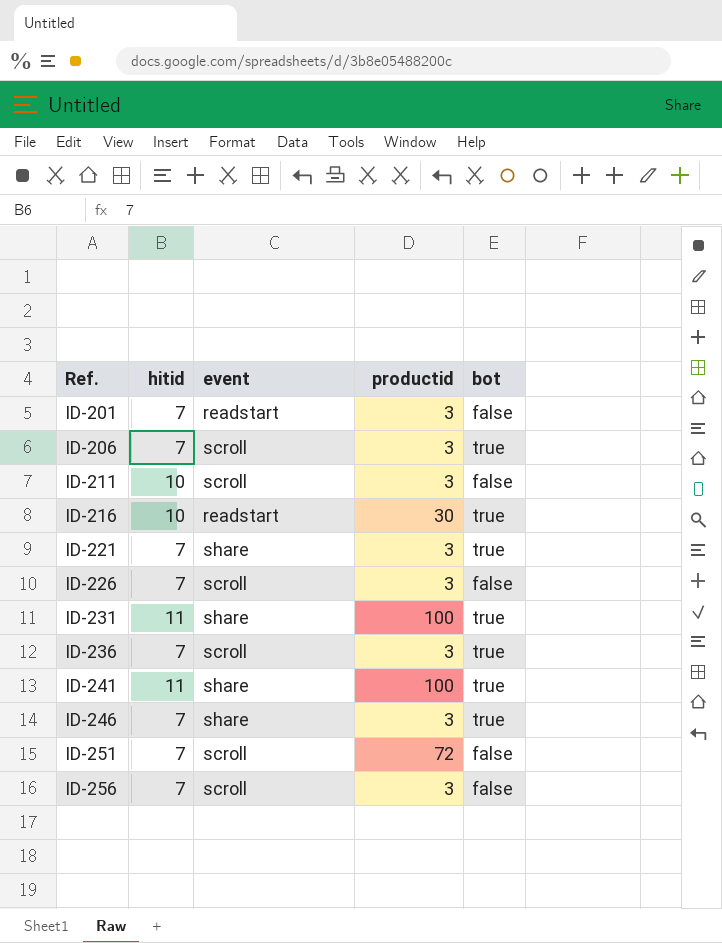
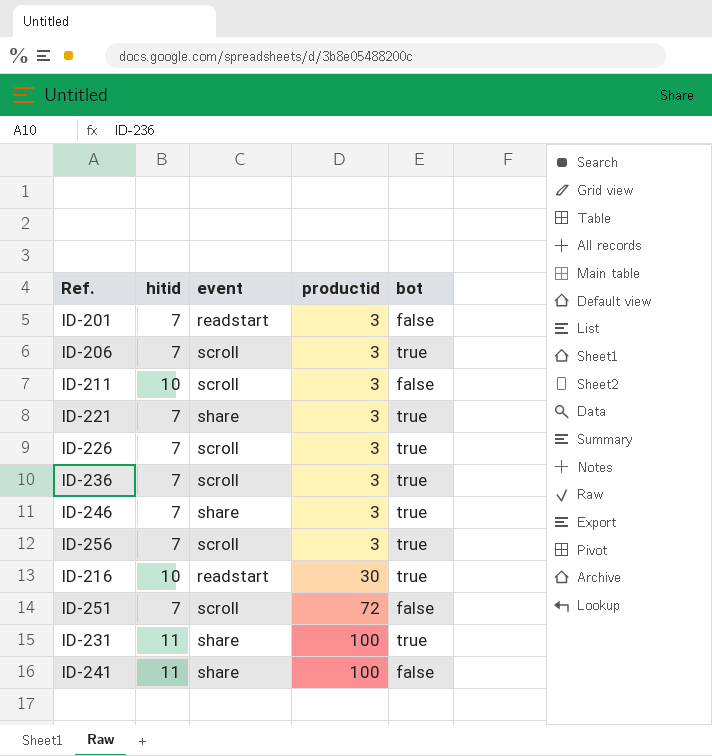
row order: Ref. ascending -> productid ascending
ID-226 | bot: false -> true
ID-256 | bot: false -> true
ID-241 | bot: true -> false

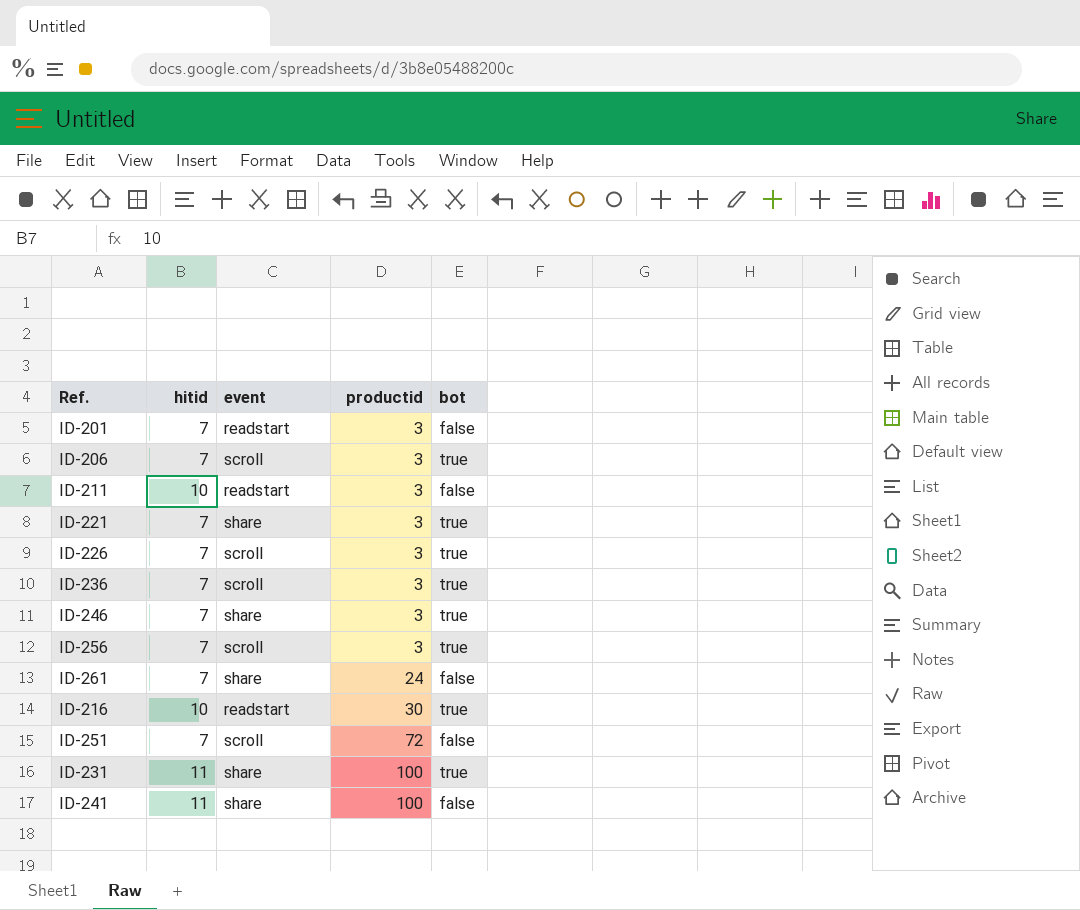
ID-211 | event: scroll -> readstart
row ID-261: none -> 7 | share | 24 | false

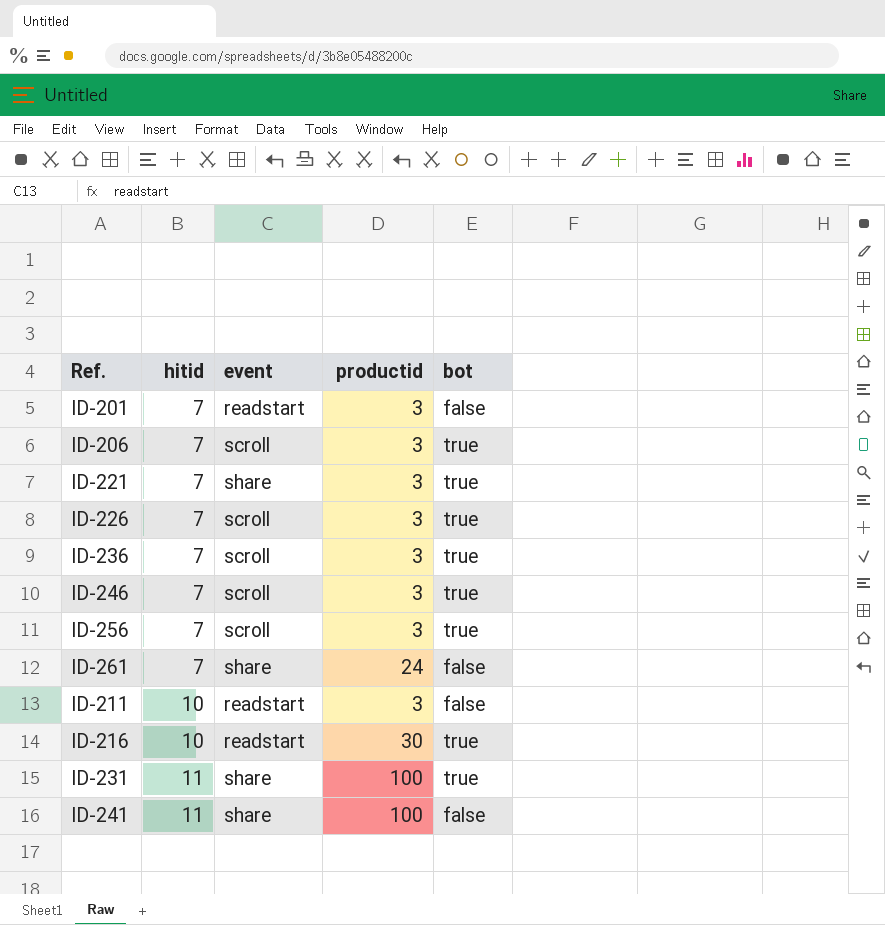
row order: productid ascending -> hitid ascending
row ID-251: 7 | scroll | 72 | false -> none
ID-246 | event: share -> scroll

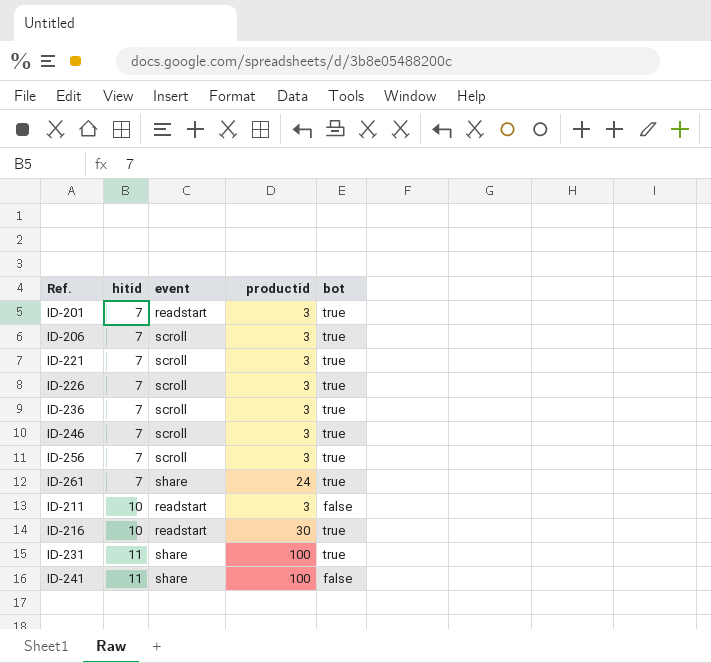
ID-201 | bot: false -> true
ID-221 | event: share -> scroll
ID-261 | bot: false -> true

